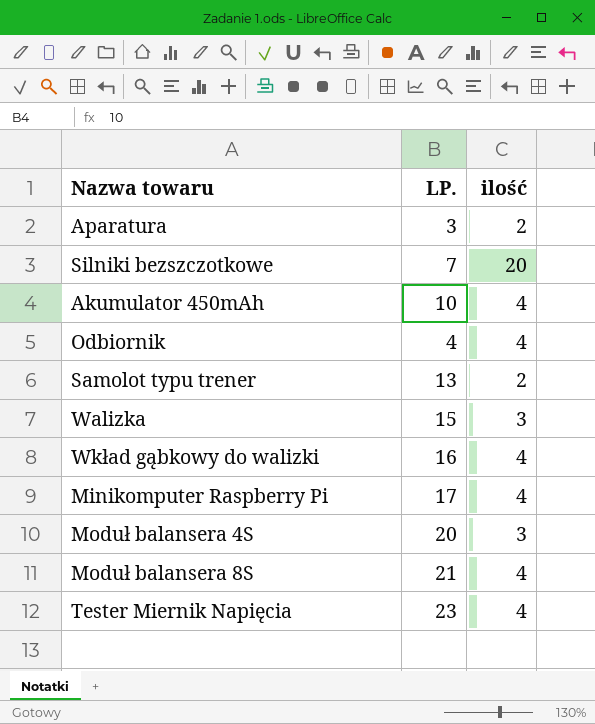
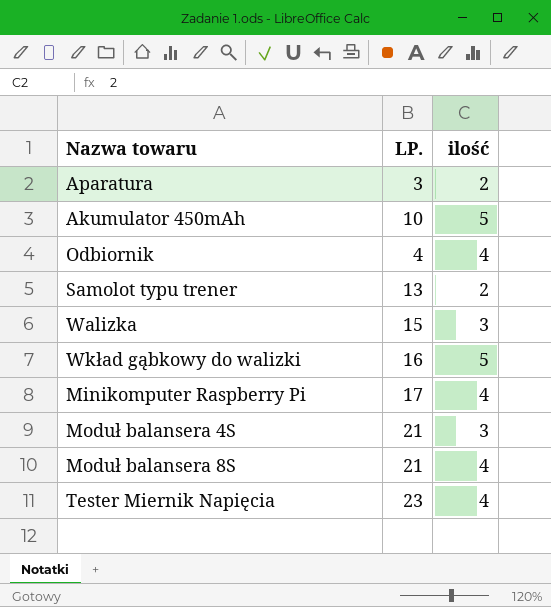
row Silniki bezszczotkowe: 7 | 20 -> none
Akumulator 450mAh | ilość: 4 -> 5
Wkład gąbkowy do walizki | ilość: 4 -> 5
Moduł balansera 4S | LP.: 20 -> 21

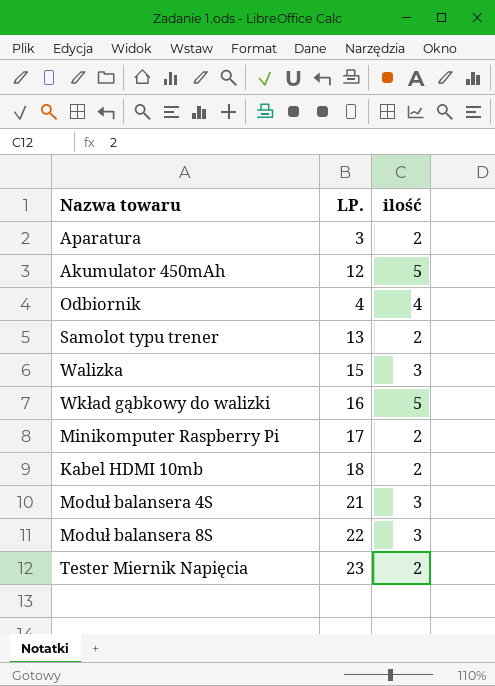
Akumulator 450mAh | LP.: 10 -> 12
Minikomputer Raspberry Pi | ilość: 4 -> 2
row Kabel HDMI 10mb: none -> 18 | 2
Moduł balansera 8S | LP.: 21 -> 22
Moduł balansera 8S | ilość: 4 -> 3
Tester Miernik Napięcia | ilość: 4 -> 2

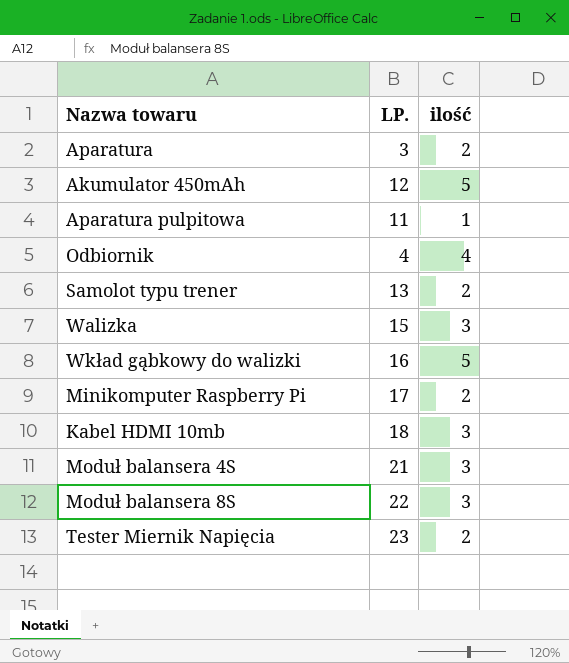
row Aparatura pulpitowa: none -> 11 | 1
Kabel HDMI 10mb | ilość: 2 -> 3

